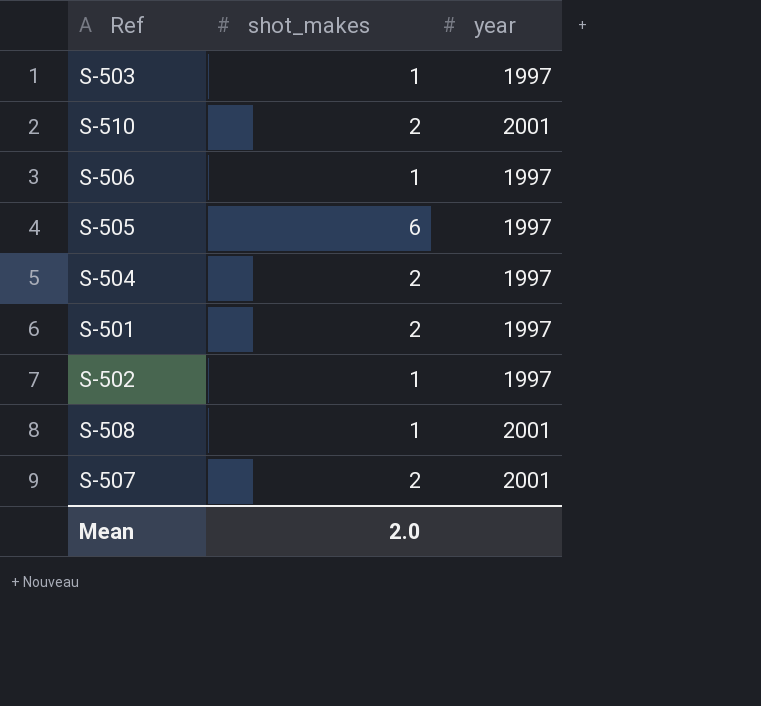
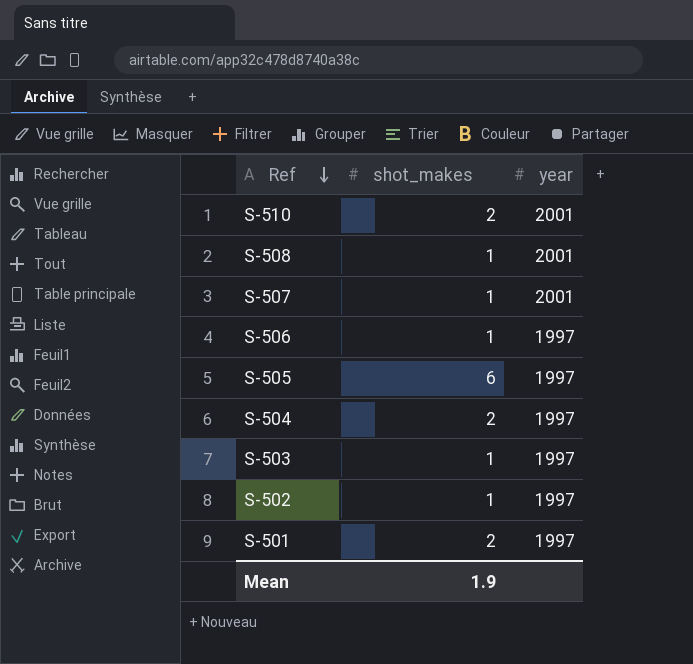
row order: none -> Ref descending
S-507 | shot_makes: 2 -> 1
Mean | shot_makes: 2.0 -> 1.9

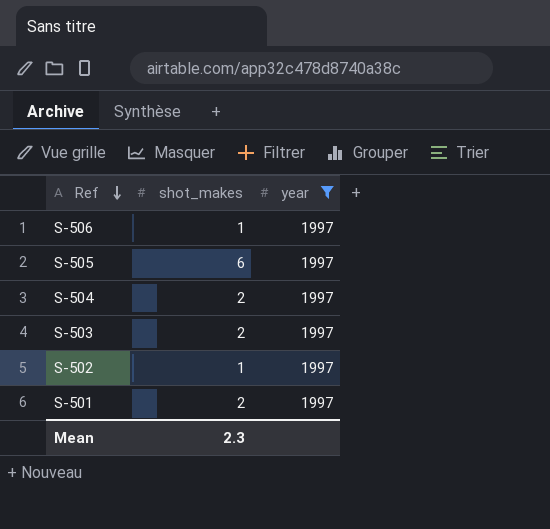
filter: none -> year = 1997
S-503 | shot_makes: 1 -> 2
Mean | shot_makes: 1.9 -> 2.3

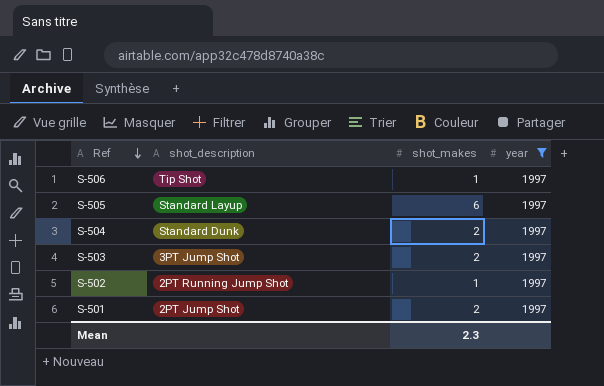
column shot_description | position: none -> 2

